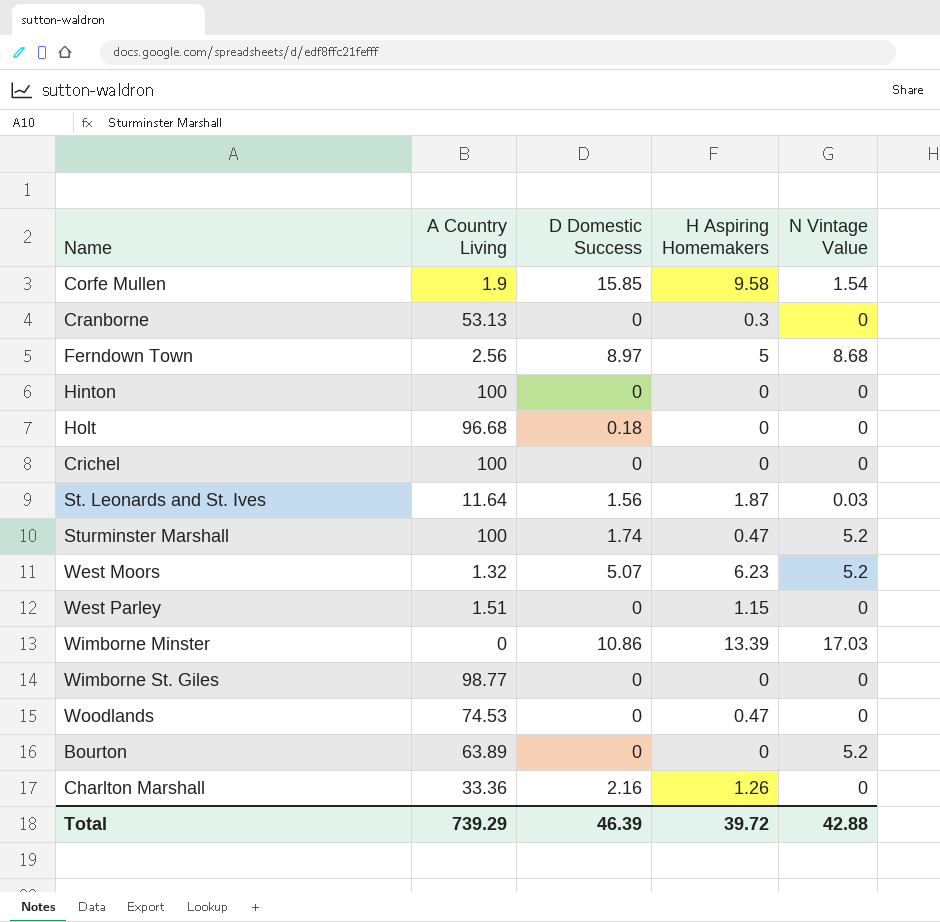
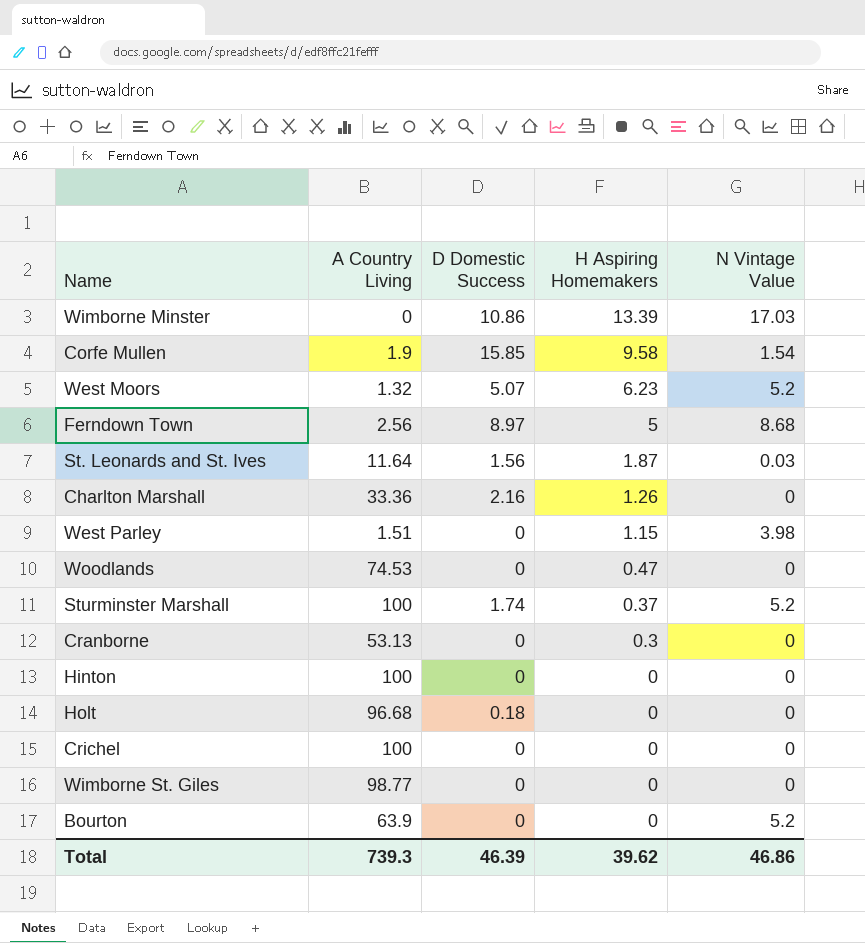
row order: none -> H Aspiring Homemakers descending
West Parley | N Vintage Value: 0 -> 3.98
Sturminster Marshall | H Aspiring Homemakers: 0.47 -> 0.37
Bourton | A Country Living: 63.89 -> 63.9
Total | A Country Living: 739.29 -> 739.3
Total | H Aspiring Homemakers: 39.72 -> 39.62
Total | N Vintage Value: 42.88 -> 46.86

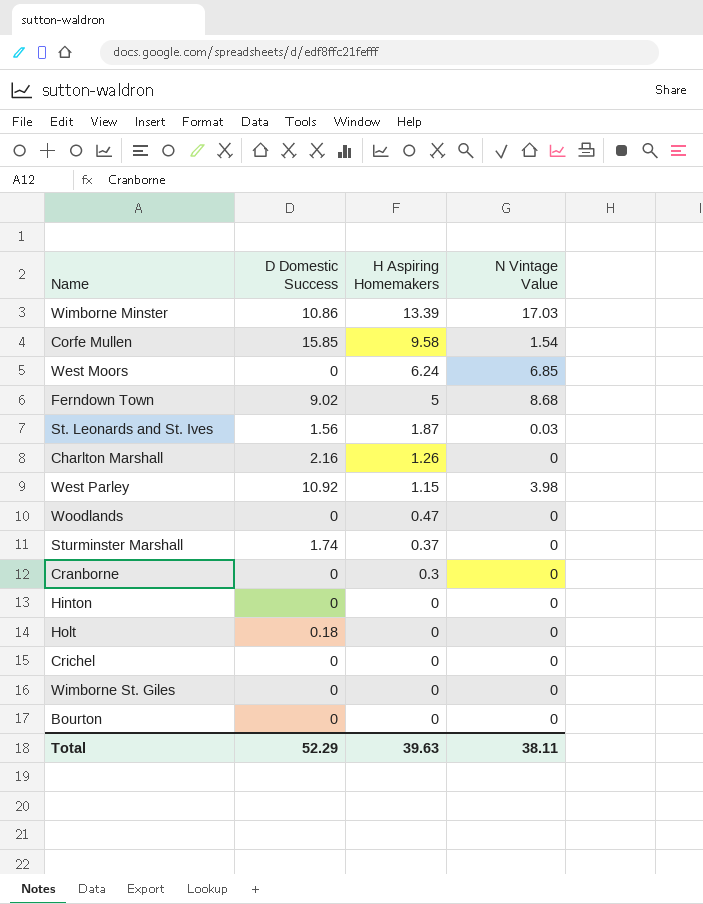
column A Country Living | position: 2 -> none
West Moors | D Domestic Success: 5.07 -> 0
West Moors | H Aspiring Homemakers: 6.23 -> 6.24
West Moors | N Vintage Value: 5.2 -> 6.85
Ferndown Town | D Domestic Success: 8.97 -> 9.02
West Parley | D Domestic Success: 0 -> 10.92
Sturminster Marshall | N Vintage Value: 5.2 -> 0
Bourton | N Vintage Value: 5.2 -> 0
Total | D Domestic Success: 46.39 -> 52.29
Total | H Aspiring Homemakers: 39.62 -> 39.63
Total | N Vintage Value: 46.86 -> 38.11

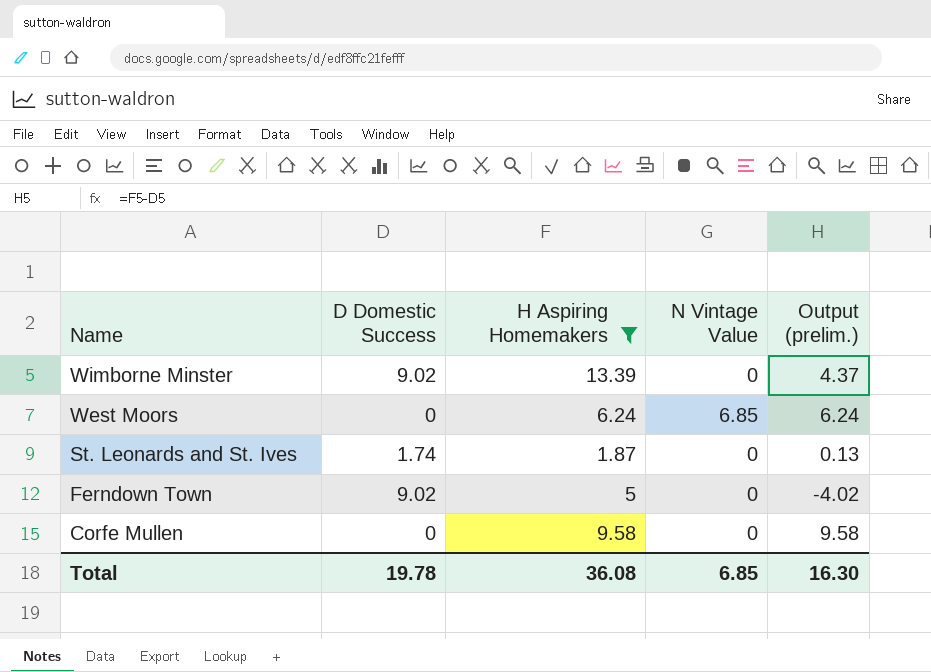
filter: none -> H Aspiring Homemakers >= 1.87
row order: H Aspiring Homemakers descending -> Name descending
column Output (prelim.) | formula: none -> [H Aspiring Homemakers] - [D Domestic Success]
Wimborne Minster | D Domestic Success: 10.86 -> 9.02
Wimborne Minster | N Vintage Value: 17.03 -> 0
St. Leonards and St. Ives | D Domestic Success: 1.56 -> 1.74
St. Leonards and St. Ives | N Vintage Value: 0.03 -> 0
Ferndown Town | N Vintage Value: 8.68 -> 0
Corfe Mullen | D Domestic Success: 15.85 -> 0
Corfe Mullen | N Vintage Value: 1.54 -> 0
Total | D Domestic Success: 52.29 -> 19.78
Total | H Aspiring Homemakers: 39.63 -> 36.08
Total | N Vintage Value: 38.11 -> 6.85

